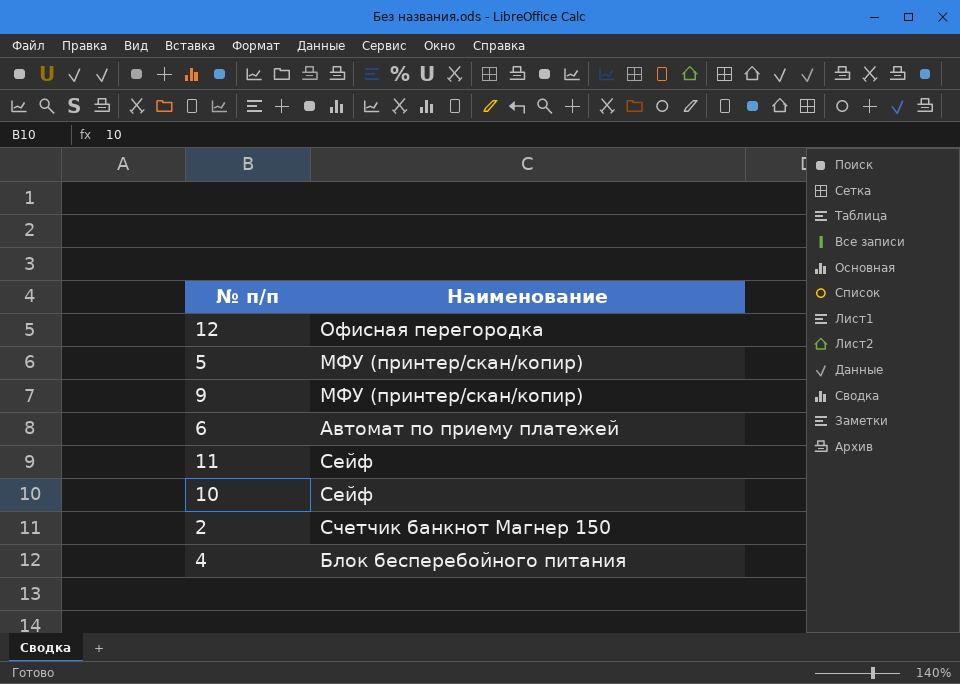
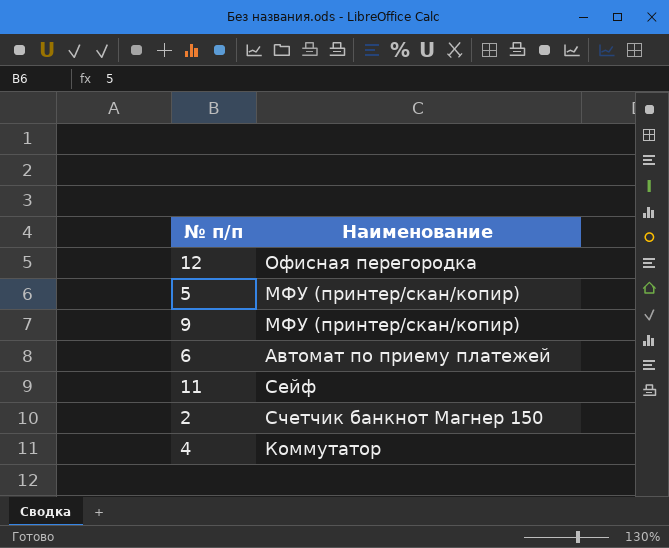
row 10: Сейф -> none
4 | Наименование: Блок бесперебойного питания -> Коммутатор

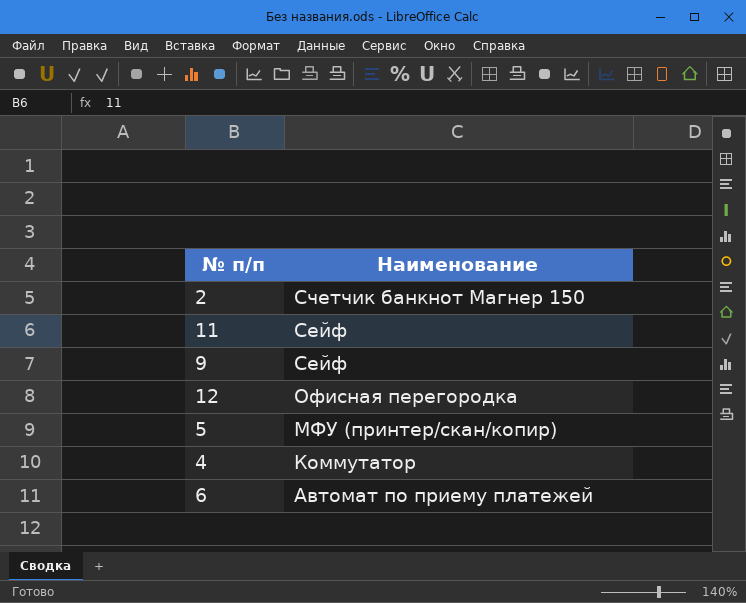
row order: none -> Наименование descending
9 | Наименование: МФУ (принтер/скан/копир) -> Сейф

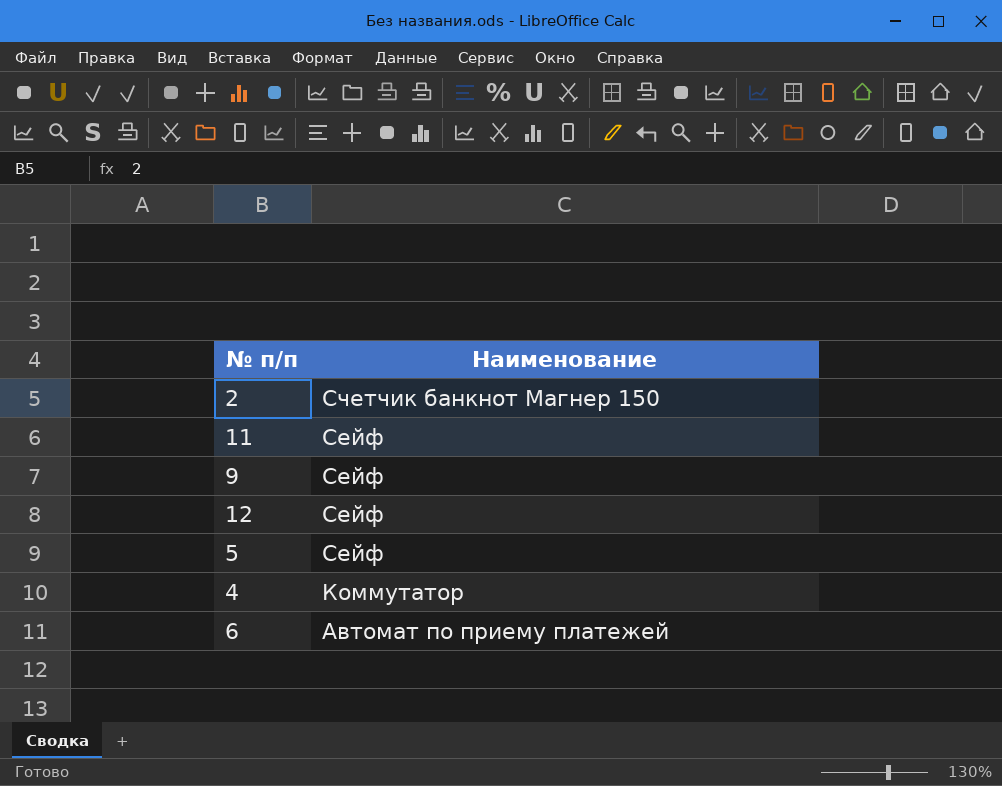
12 | Наименование: Офисная перегородка -> Сейф
5 | Наименование: МФУ (принтер/скан/копир) -> Сейф

